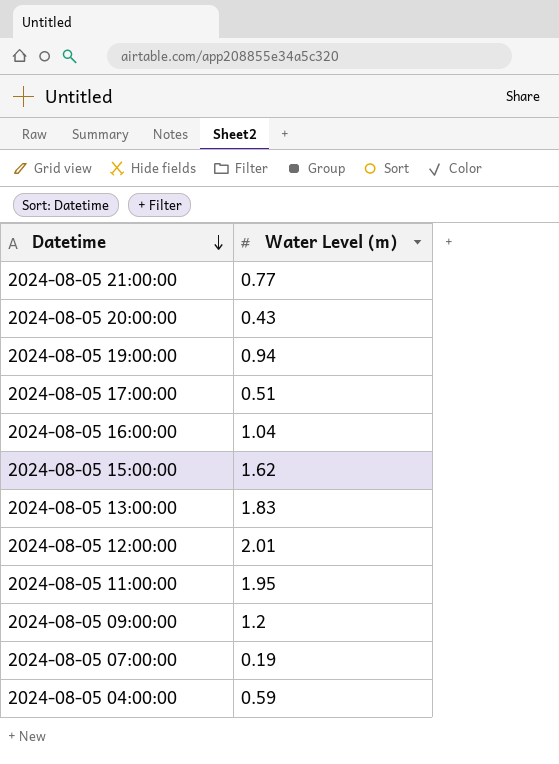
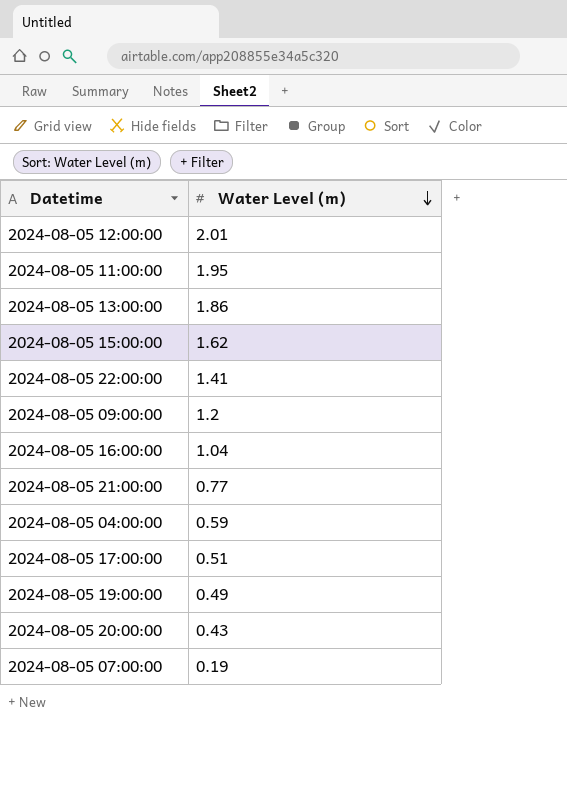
row order: Datetime descending -> Water Level (m) descending
2024-08-05 13:00:00 | Water Level (m): 1.83 -> 1.86
row 2024-08-05 22:00:00: none -> 1.41
2024-08-05 19:00:00 | Water Level (m): 0.94 -> 0.49

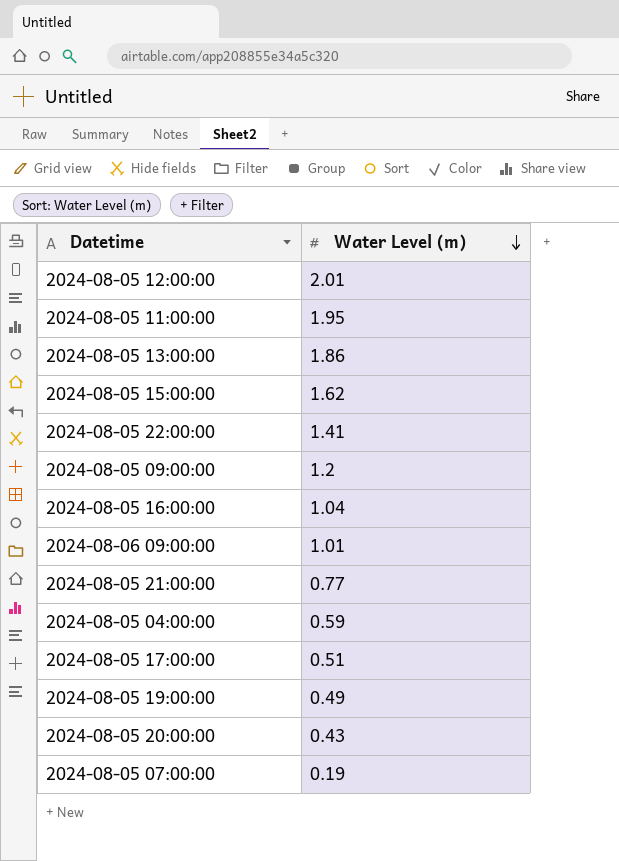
row 2024-08-06 09:00:00: none -> 1.01

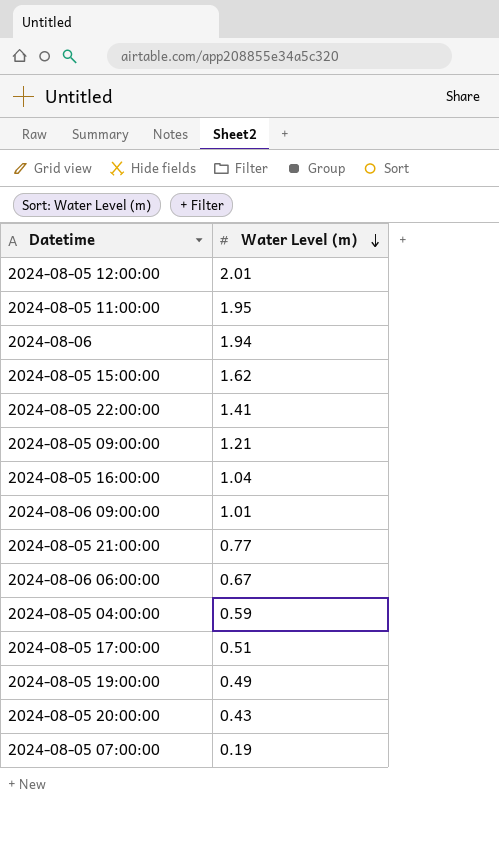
row 2024-08-05 13:00:00: 1.86 -> none
row 2024-08-06: none -> 1.94
2024-08-05 09:00:00 | Water Level (m): 1.2 -> 1.21
row 2024-08-06 06:00:00: none -> 0.67

